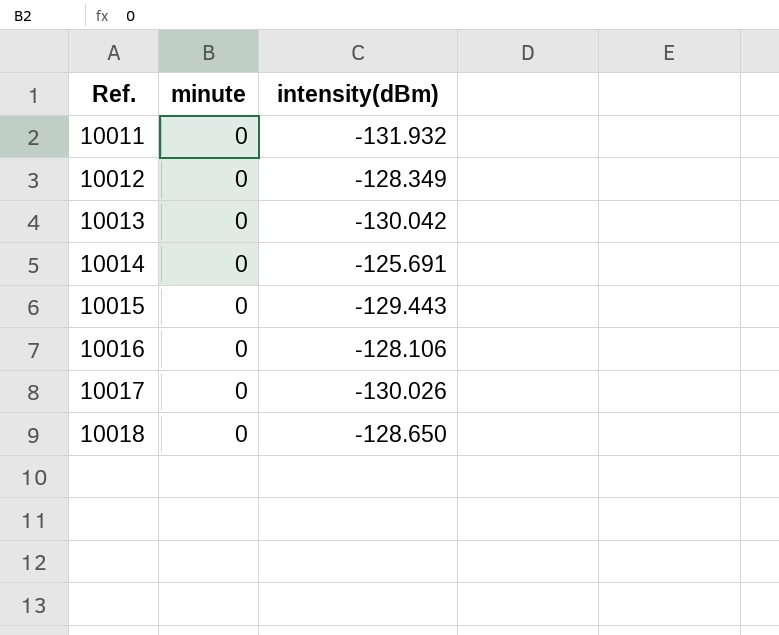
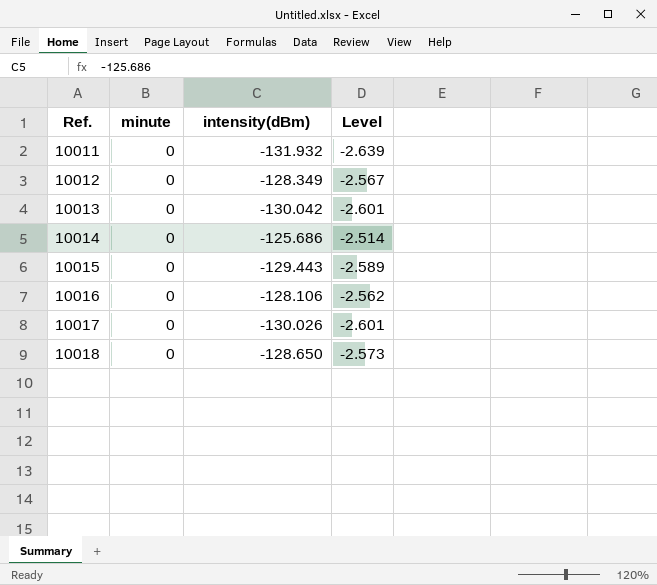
column Level | formula: none -> [intensity(dBm)] * 0.02
10014 | intensity(dBm): -125.691 -> -125.686

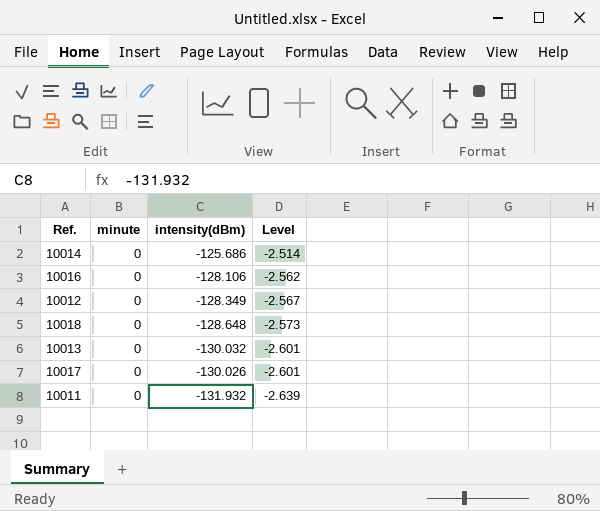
row order: Ref. ascending -> Level descending
row 10015: 0 | -129.443 | -2.589 -> none
10018 | intensity(dBm): -128.650 -> -128.648
10013 | intensity(dBm): -130.042 -> -130.032

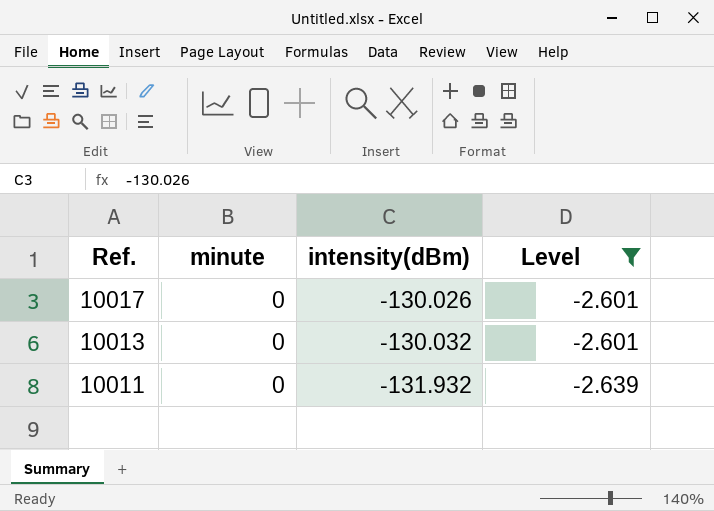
filter: none -> Level <= -2.601
row order: Level descending -> Ref. descending

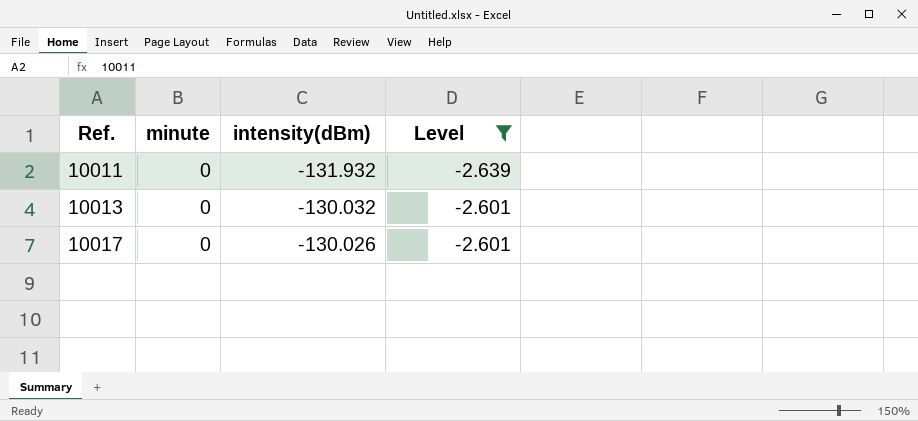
row order: Ref. descending -> Ref. ascending

